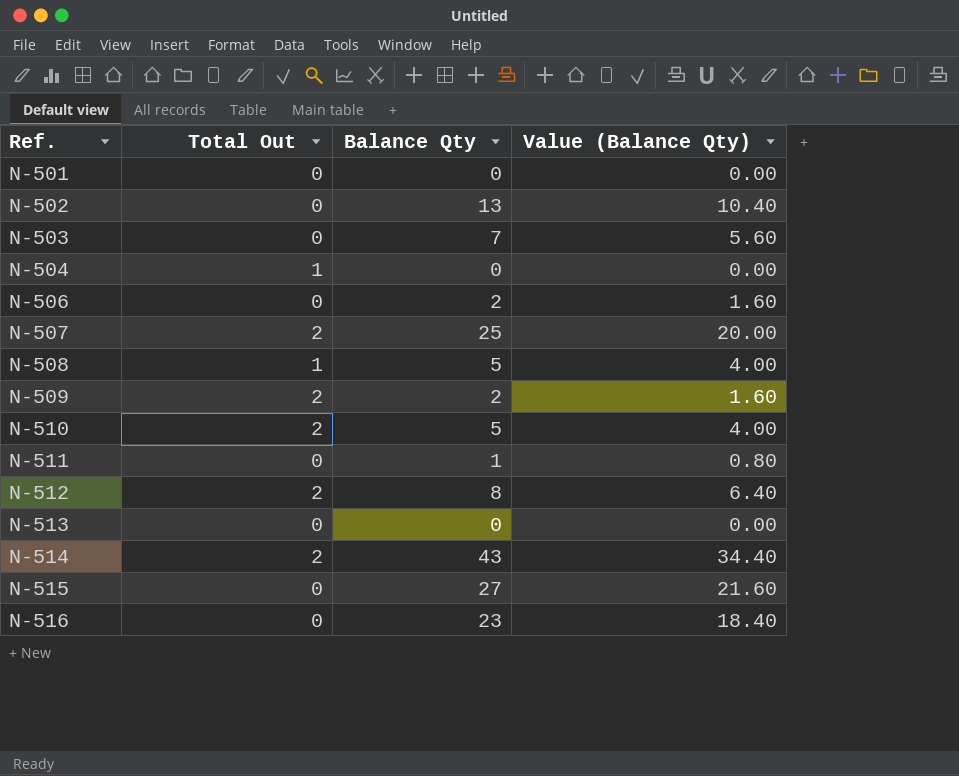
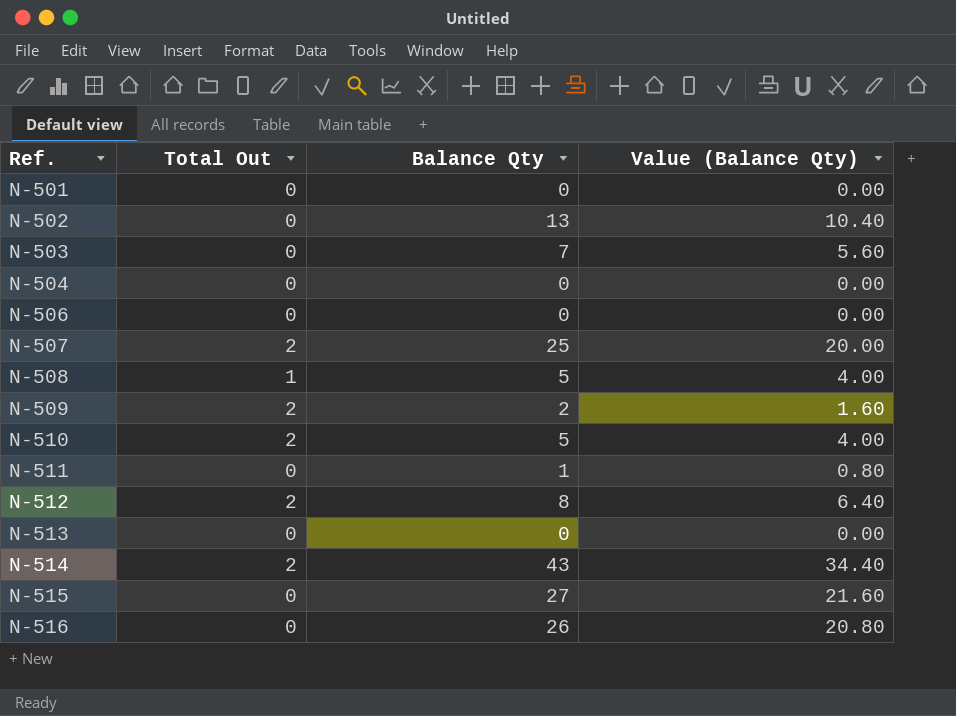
N-504 | Total Out: 1 -> 0
N-506 | Balance Qty: 2 -> 0
N-506 | Value (Balance Qty): 1.60 -> 0.00
N-516 | Balance Qty: 23 -> 26
N-516 | Value (Balance Qty): 18.40 -> 20.80

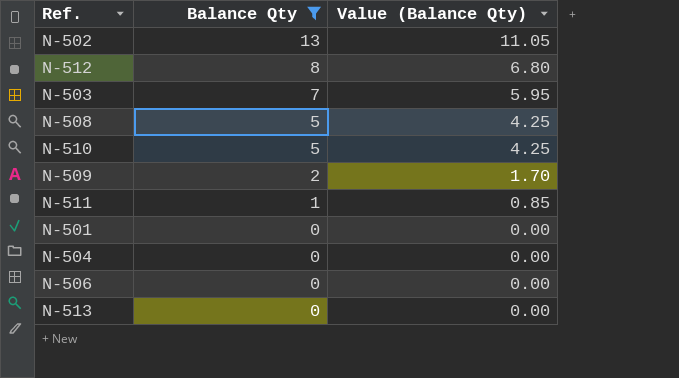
filter: none -> Balance Qty <= 13
row order: Ref. ascending -> Balance Qty descending
column Total Out | position: 2 -> none
column Value (Balance Qty) | formula: [Balance Qty] * 0.8 -> [Balance Qty] * 0.85

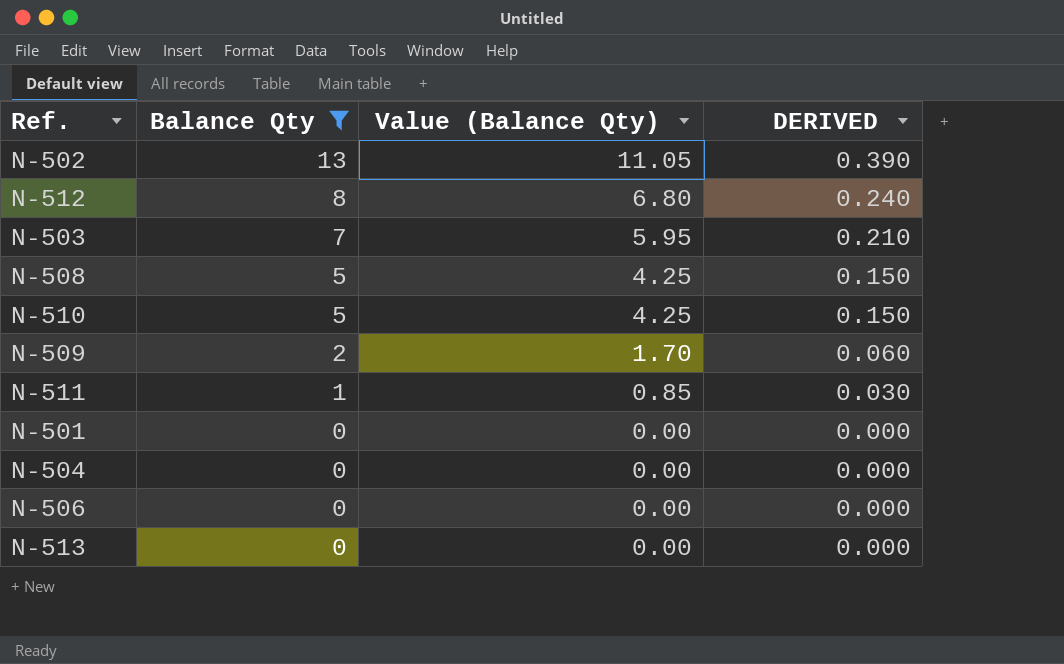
column DERIVED | formula: none -> [Balance Qty] * 0.03

